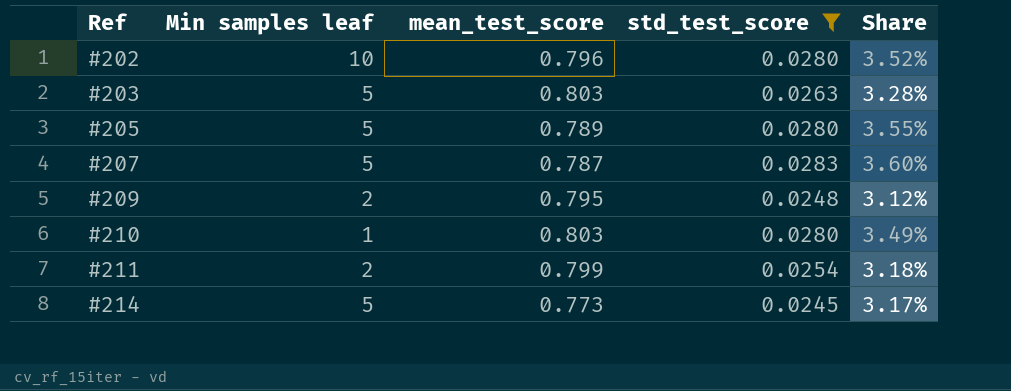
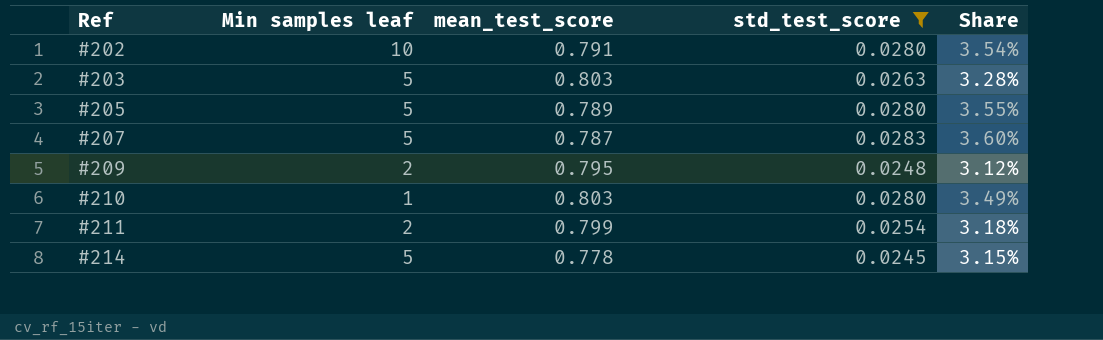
#202 | mean_test_score: 0.796 -> 0.791
#202 | Share: 3.52% -> 3.54%
#214 | mean_test_score: 0.773 -> 0.778
#214 | Share: 3.17% -> 3.15%

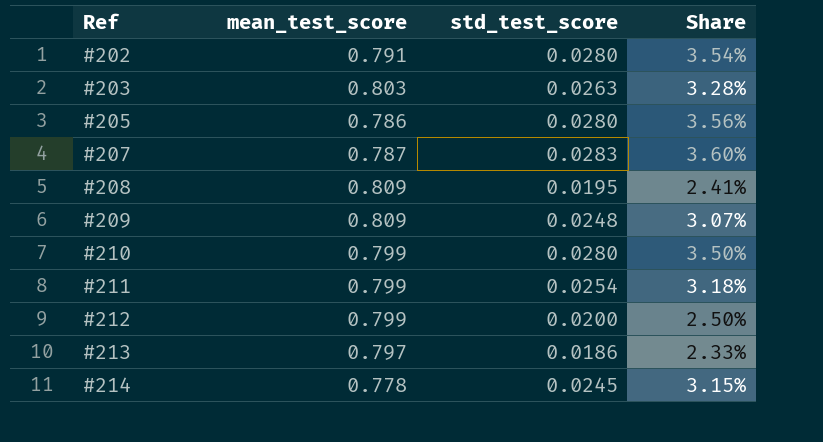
filter: std_test_score >= 0.0245 -> none
column Min samples leaf | position: 2 -> none
#205 | mean_test_score: 0.789 -> 0.786
#205 | Share: 3.55% -> 3.56%
#209 | mean_test_score: 0.795 -> 0.809
#209 | Share: 3.12% -> 3.07%
#210 | mean_test_score: 0.803 -> 0.799
#210 | Share: 3.49% -> 3.50%

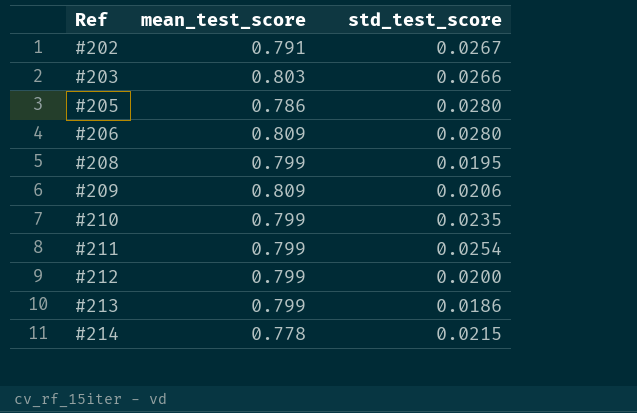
column Share | formula: [std_test_score] / [mean_test_score] -> none
row #207: 0.787 | 0.0283 | 3.60% -> none
#202 | std_test_score: 0.0280 -> 0.0267
#203 | std_test_score: 0.0263 -> 0.0266
row #206: none -> 0.809 | 0.0280
#208 | mean_test_score: 0.809 -> 0.799
#209 | std_test_score: 0.0248 -> 0.0206
#210 | std_test_score: 0.0280 -> 0.0235
#213 | mean_test_score: 0.797 -> 0.799
#214 | std_test_score: 0.0245 -> 0.0215

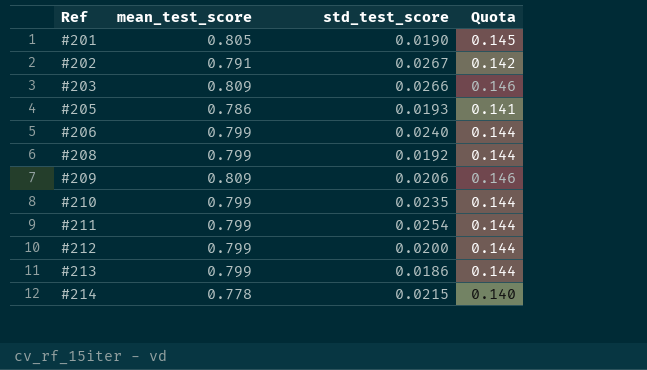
column Quota | formula: none -> [mean_test_score] * 0.18
row #201: none -> 0.805 | 0.0190 | 0.145
#203 | mean_test_score: 0.803 -> 0.809
#205 | std_test_score: 0.0280 -> 0.0193
#206 | mean_test_score: 0.809 -> 0.799
#206 | std_test_score: 0.0280 -> 0.0240
#208 | std_test_score: 0.0195 -> 0.0192

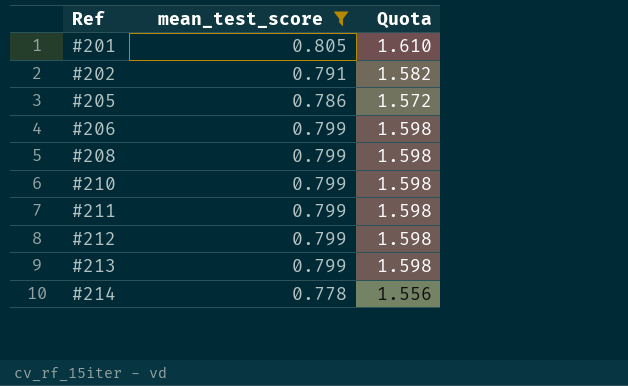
filter: none -> mean_test_score != 0.809
column std_test_score | position: 3 -> none
column Quota | formula: [mean_test_score] * 0.18 -> [mean_test_score] * 2

